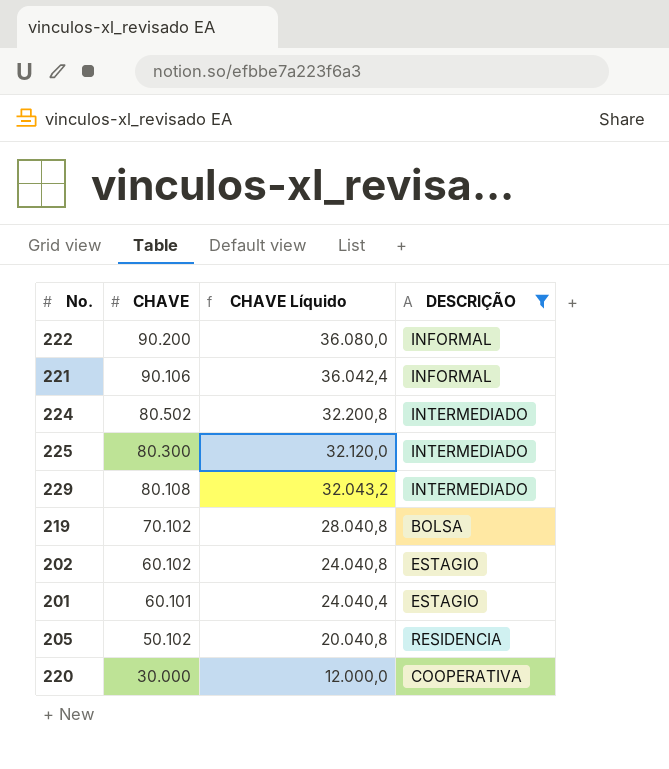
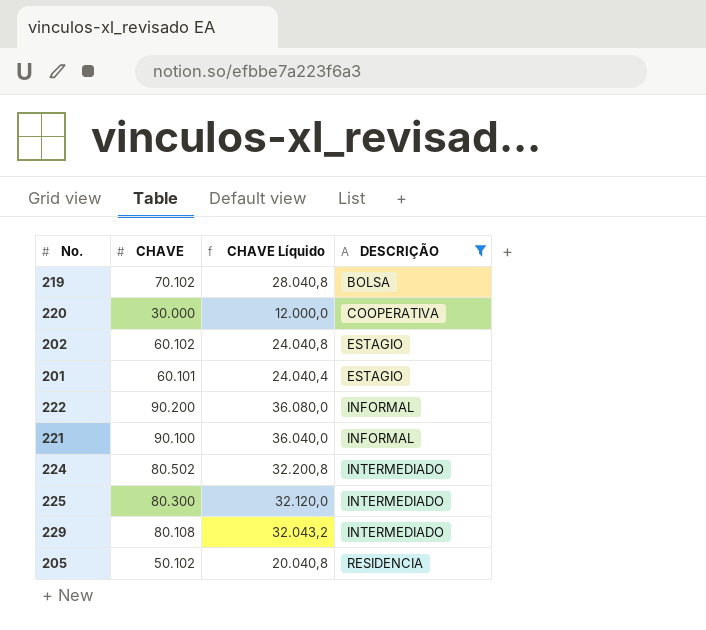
row order: CHAVE descending -> DESCRIÇÃO ascending
221 | CHAVE: 90.106 -> 90.100
221 | CHAVE Líquido: 36.042,4 -> 36.040,0

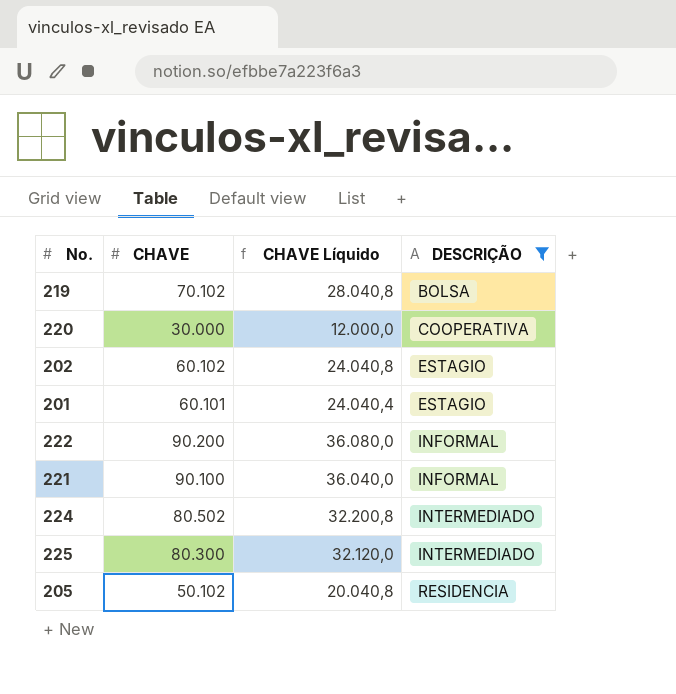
row 229: 80.108 | 32.043,2 | INTERMEDIADO -> none

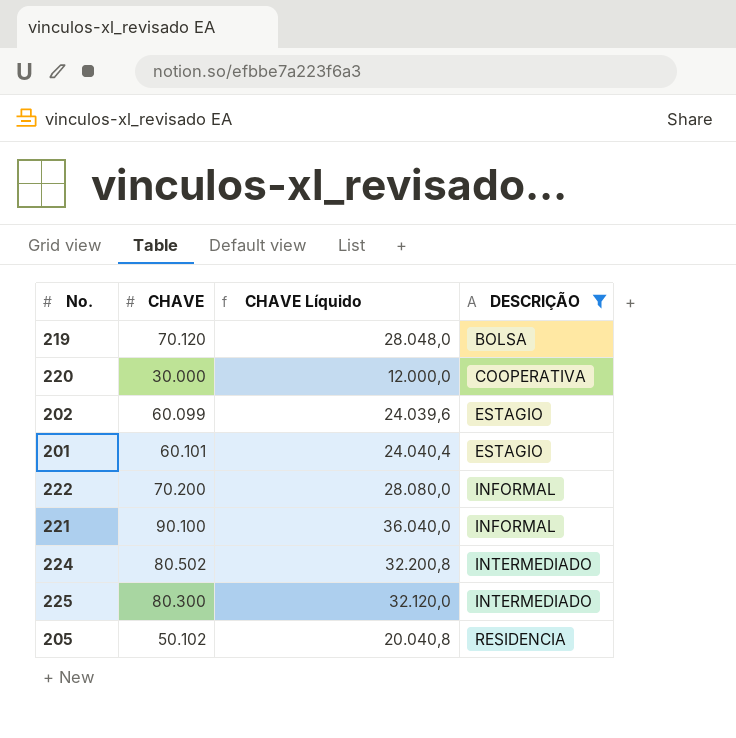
219 | CHAVE: 70.102 -> 70.120
219 | CHAVE Líquido: 28.040,8 -> 28.048,0
202 | CHAVE: 60.102 -> 60.099
202 | CHAVE Líquido: 24.040,8 -> 24.039,6
222 | CHAVE: 90.200 -> 70.200
222 | CHAVE Líquido: 36.080,0 -> 28.080,0

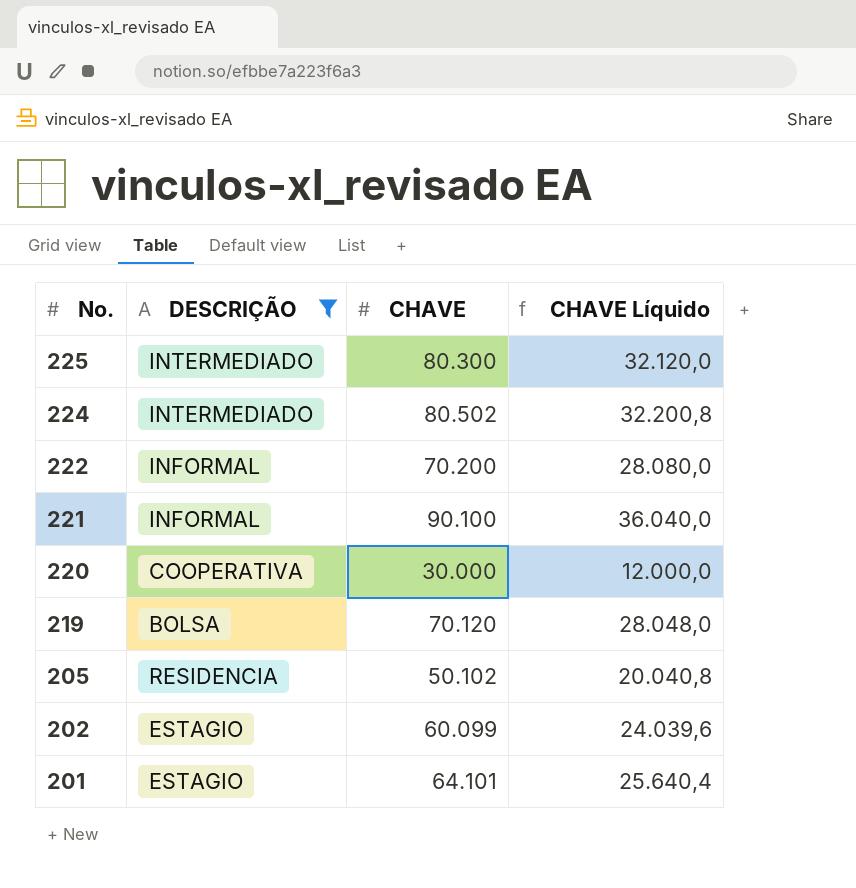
row order: DESCRIÇÃO ascending -> No. descending
column DESCRIÇÃO | position: 4 -> 2
201 | CHAVE: 60.101 -> 64.101
201 | CHAVE Líquido: 24.040,4 -> 25.640,4

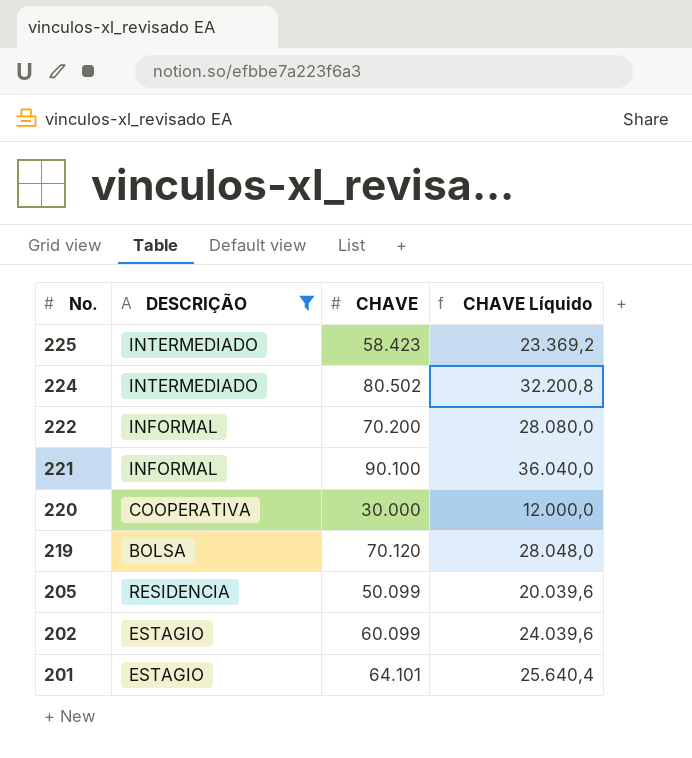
225 | CHAVE: 80.300 -> 58.423
225 | CHAVE Líquido: 32.120,0 -> 23.369,2
205 | CHAVE: 50.102 -> 50.099
205 | CHAVE Líquido: 20.040,8 -> 20.039,6

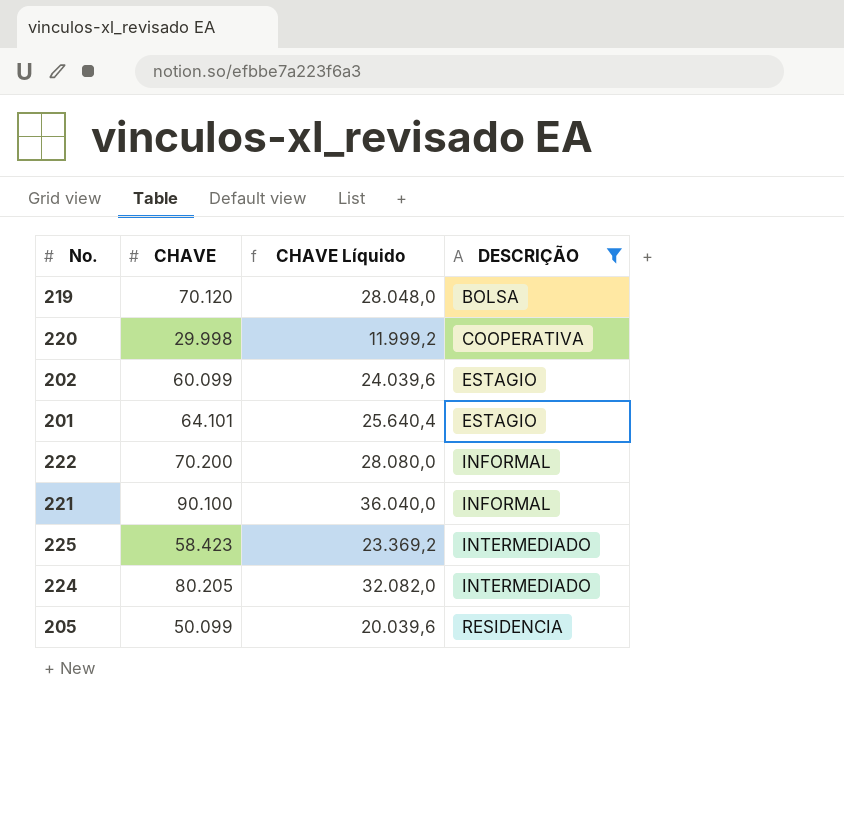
row order: No. descending -> DESCRIÇÃO ascending
column DESCRIÇÃO | position: 2 -> 4
220 | CHAVE: 30.000 -> 29.998
220 | CHAVE Líquido: 12.000,0 -> 11.999,2
224 | CHAVE: 80.502 -> 80.205
224 | CHAVE Líquido: 32.200,8 -> 32.082,0

